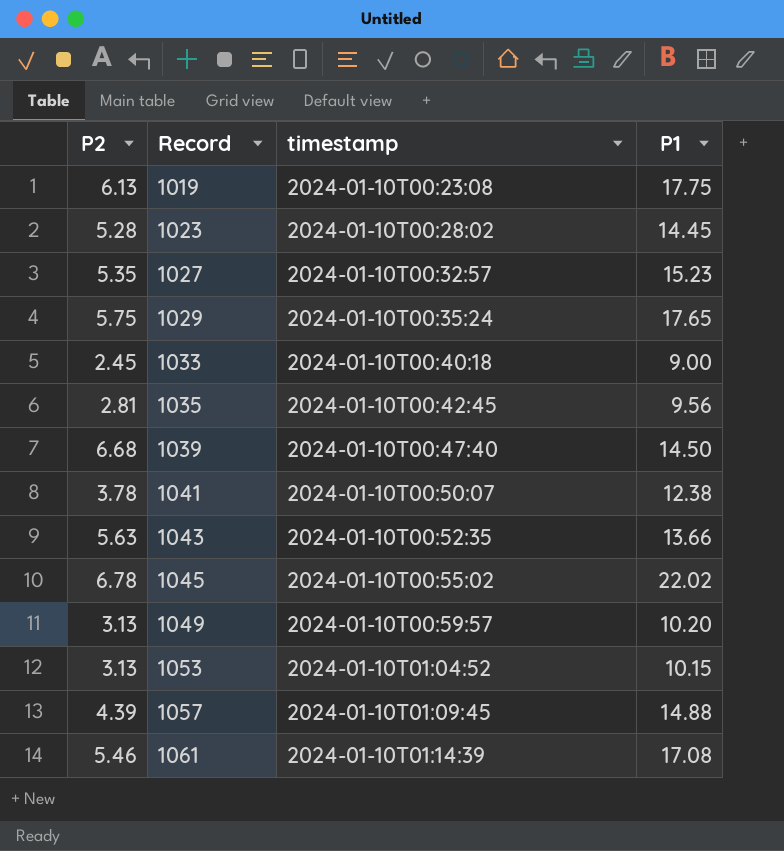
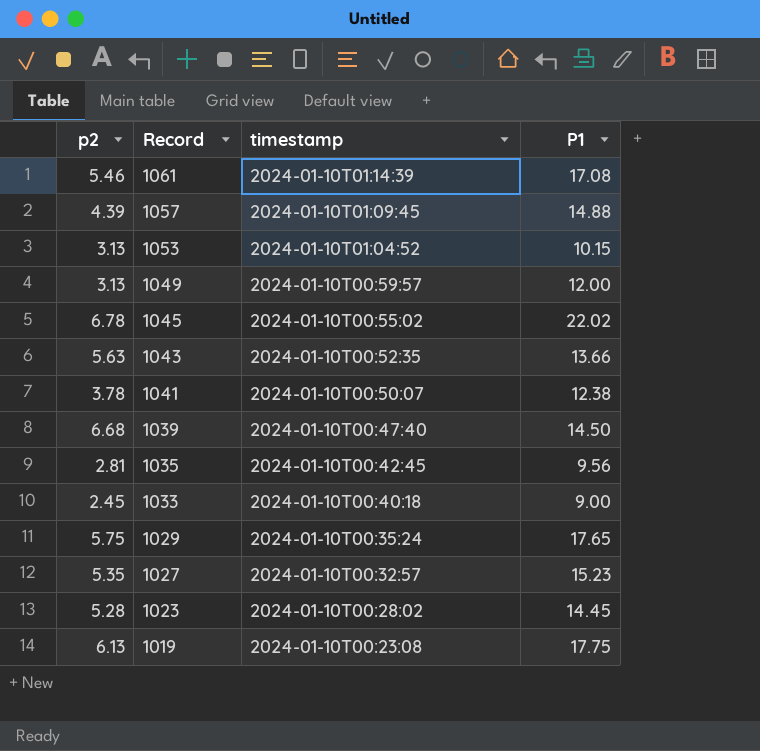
row order: Record ascending -> Record descending
column name: P2 -> p2
1049 | P1: 10.20 -> 12.00

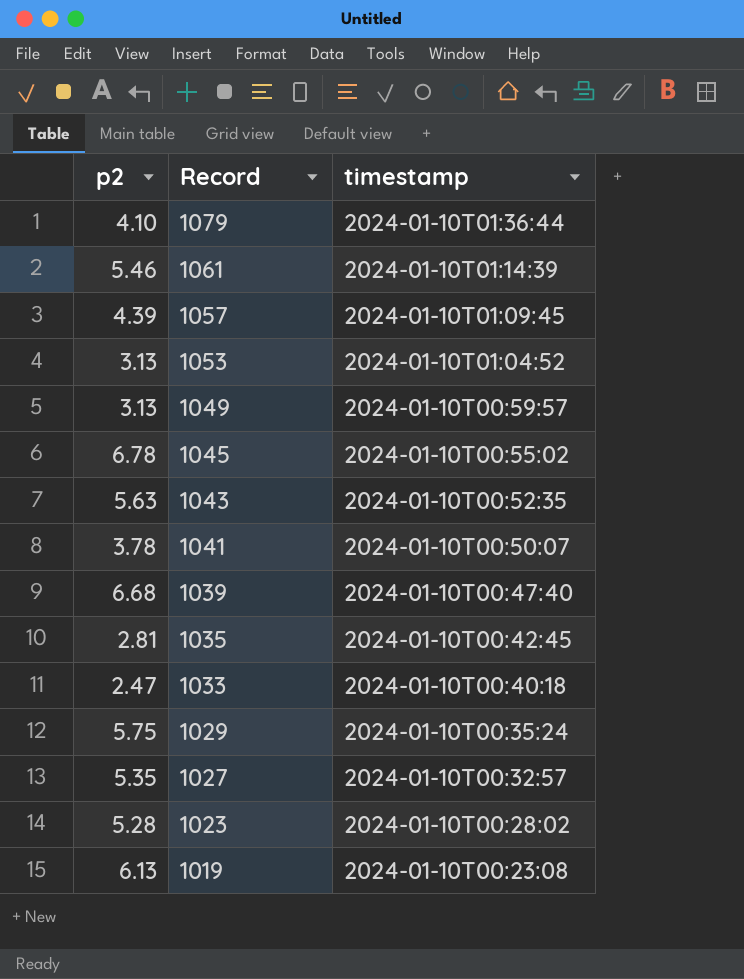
column P1 | position: 4 -> none
row 1079: none -> 4.10 | 2024-01-10T01:36:44
1033 | p2: 2.45 -> 2.47

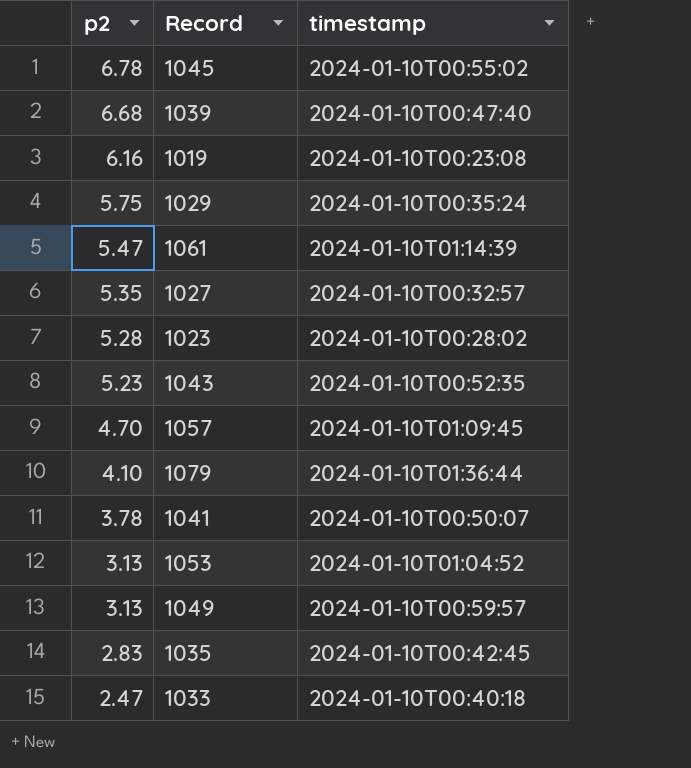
row order: Record descending -> p2 descending
1019 | p2: 6.13 -> 6.16
1061 | p2: 5.46 -> 5.47
1043 | p2: 5.63 -> 5.23
1057 | p2: 4.39 -> 4.70
1035 | p2: 2.81 -> 2.83

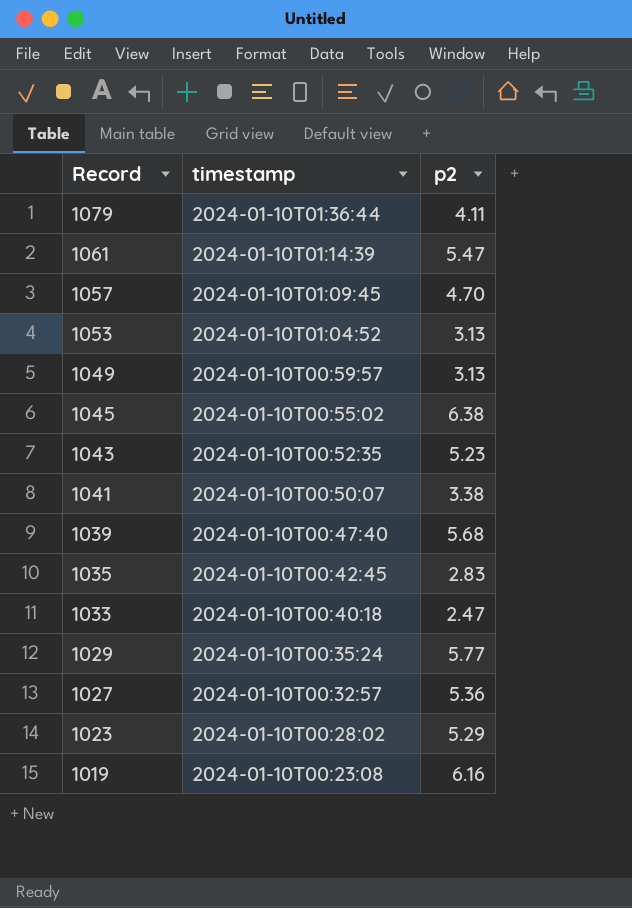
row order: p2 descending -> Record descending
column p2 | position: 1 -> 3
1079 | p2: 4.10 -> 4.11
1045 | p2: 6.78 -> 6.38
1041 | p2: 3.78 -> 3.38
1039 | p2: 6.68 -> 5.68
1029 | p2: 5.75 -> 5.77
1027 | p2: 5.35 -> 5.36
1023 | p2: 5.28 -> 5.29

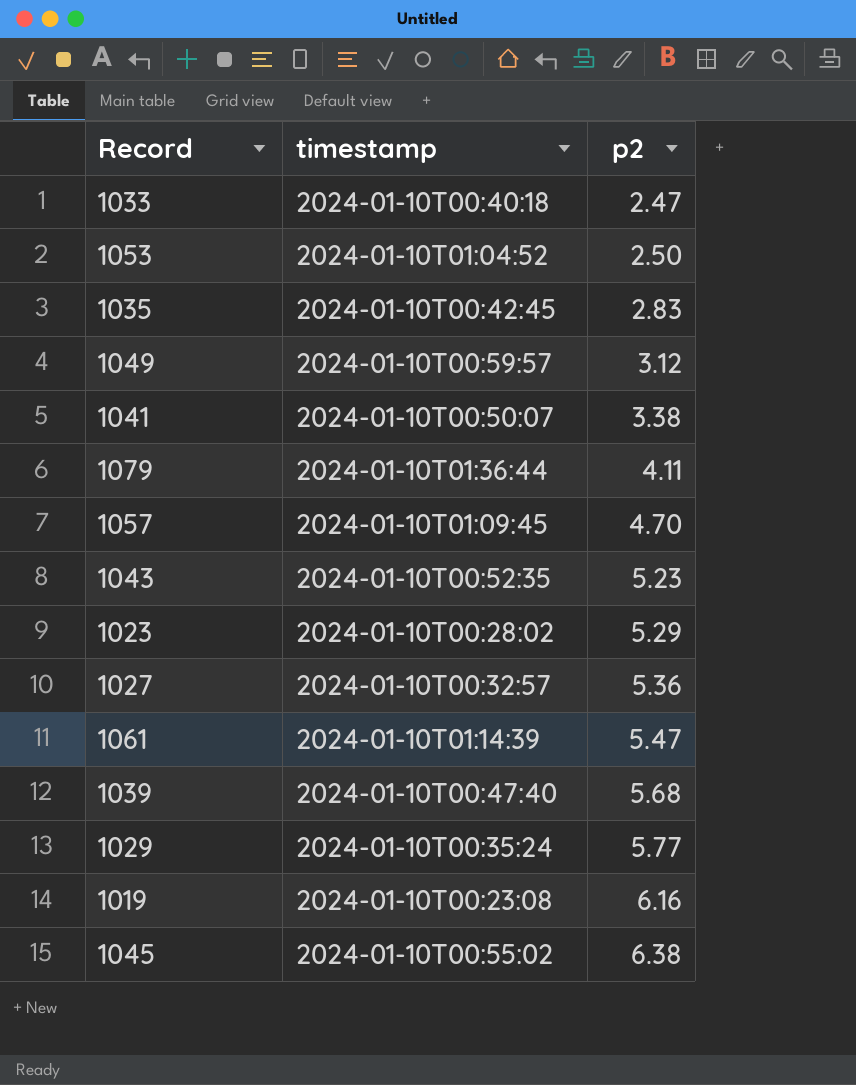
row order: Record descending -> p2 ascending
1053 | p2: 3.13 -> 2.50
1049 | p2: 3.13 -> 3.12

